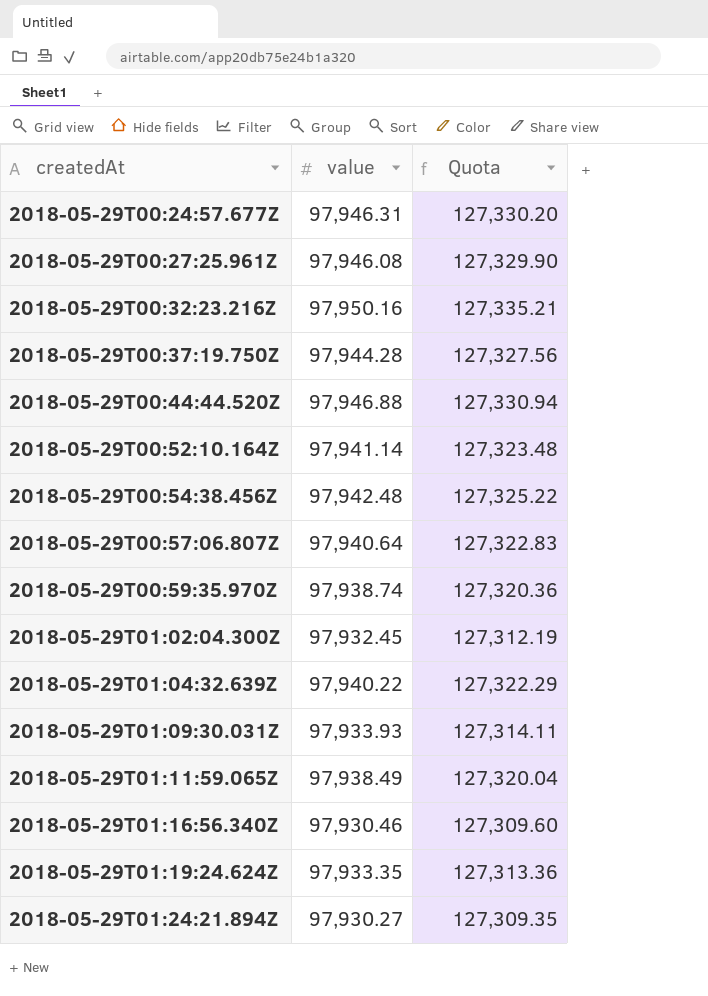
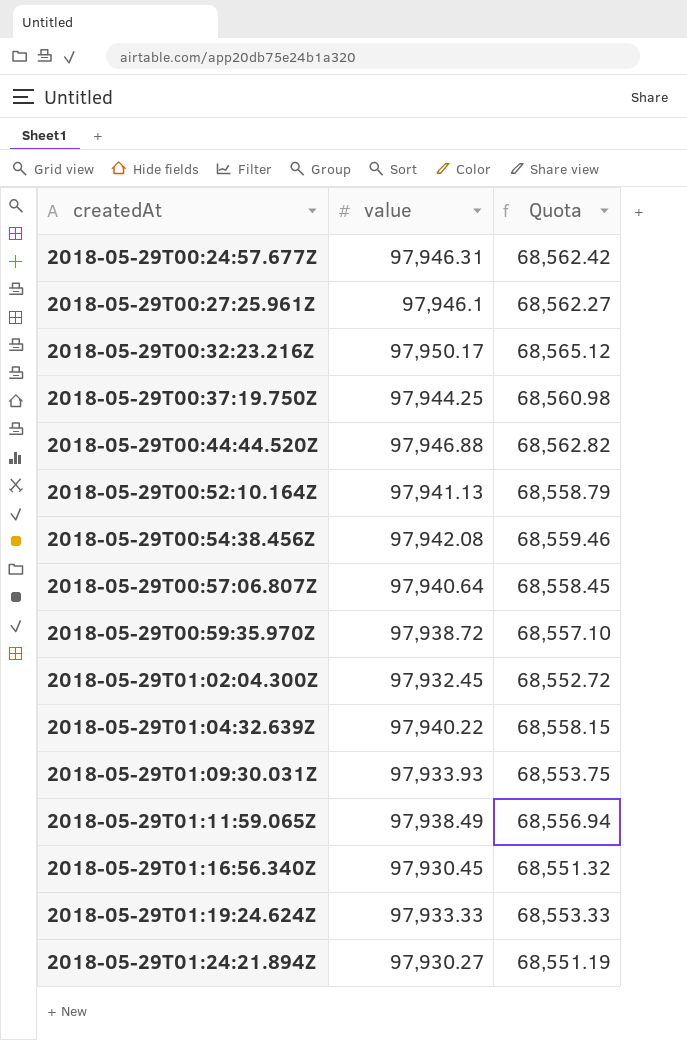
column Quota | formula: [value] * 1.3 -> [value] * 0.7
2018-05-29T00:27:25.961Z | value: 97,946.08 -> 97,946.1
2018-05-29T00:32:23.216Z | value: 97,950.16 -> 97,950.17
2018-05-29T00:37:19.750Z | value: 97,944.28 -> 97,944.25
2018-05-29T00:52:10.164Z | value: 97,941.14 -> 97,941.13
2018-05-29T00:54:38.456Z | value: 97,942.48 -> 97,942.08
2018-05-29T00:59:35.970Z | value: 97,938.74 -> 97,938.72
2018-05-29T01:16:56.340Z | value: 97,930.46 -> 97,930.45
2018-05-29T01:19:24.624Z | value: 97,933.35 -> 97,933.33

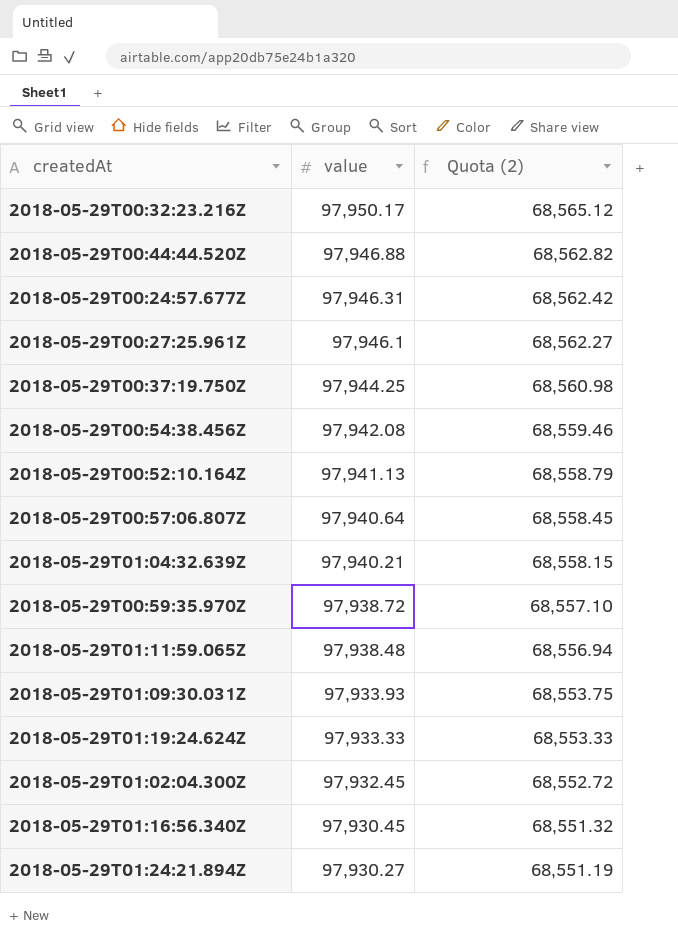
row order: createdAt ascending -> value descending
column name: Quota -> Quota (2)
2018-05-29T01:04:32.639Z | value: 97,940.22 -> 97,940.21
2018-05-29T01:11:59.065Z | value: 97,938.49 -> 97,938.48

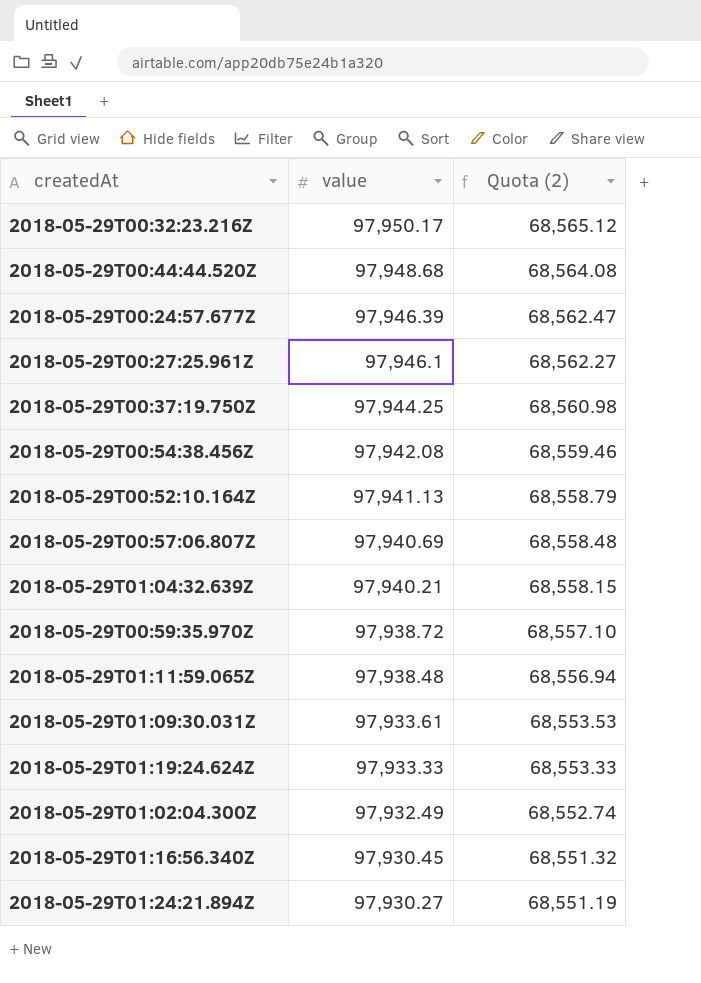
2018-05-29T00:44:44.520Z | value: 97,946.88 -> 97,948.68
2018-05-29T00:44:44.520Z | Quota (2): 68,562.82 -> 68,564.08
2018-05-29T00:24:57.677Z | value: 97,946.31 -> 97,946.39
2018-05-29T00:24:57.677Z | Quota (2): 68,562.42 -> 68,562.47
2018-05-29T00:57:06.807Z | value: 97,940.64 -> 97,940.69
2018-05-29T00:57:06.807Z | Quota (2): 68,558.45 -> 68,558.48
2018-05-29T01:09:30.031Z | value: 97,933.93 -> 97,933.61
2018-05-29T01:09:30.031Z | Quota (2): 68,553.75 -> 68,553.53
2018-05-29T01:02:04.300Z | value: 97,932.45 -> 97,932.49
2018-05-29T01:02:04.300Z | Quota (2): 68,552.72 -> 68,552.74

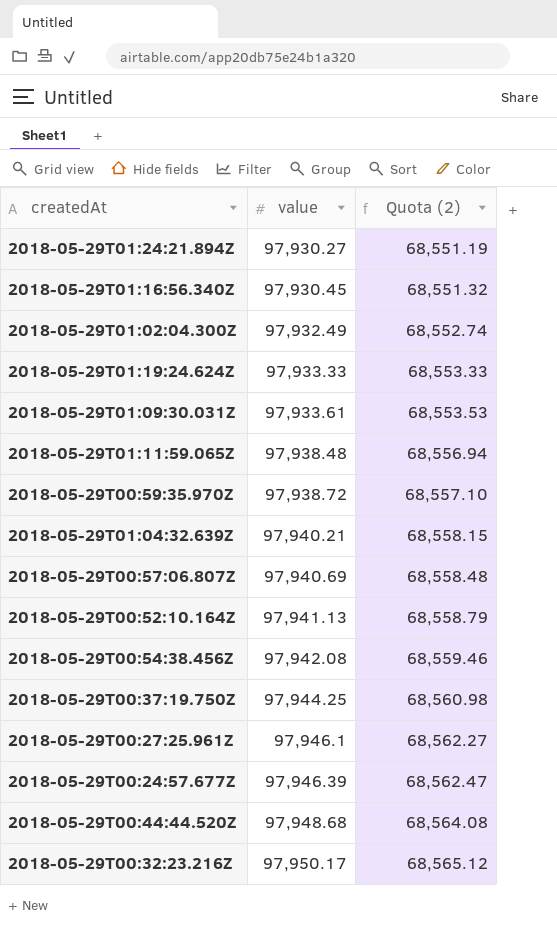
row order: value descending -> value ascending

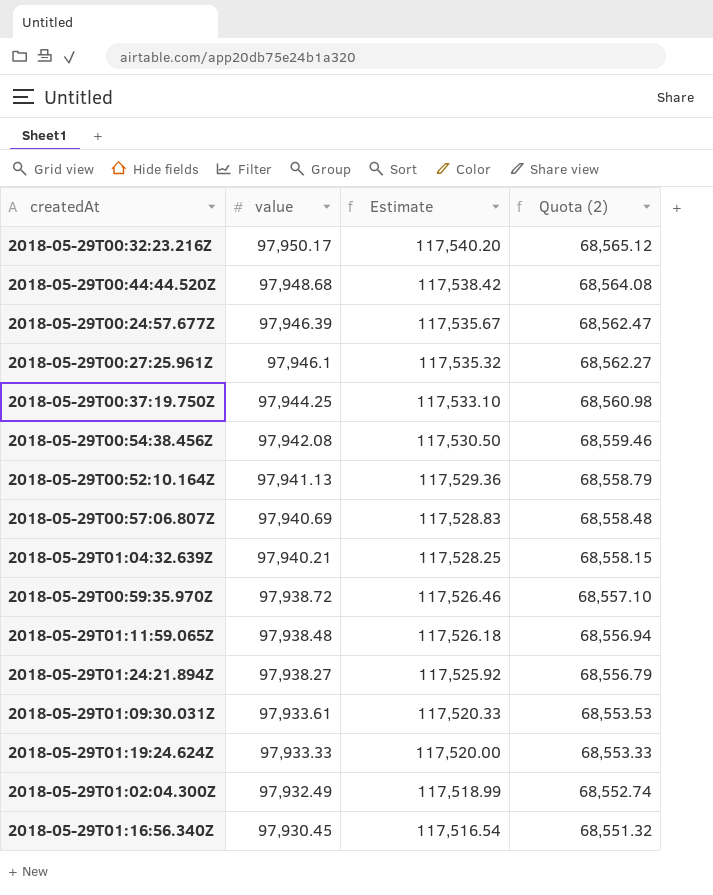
row order: value ascending -> value descending
column Estimate | formula: none -> [value] * 1.2
2018-05-29T01:24:21.894Z | value: 97,930.27 -> 97,938.27
2018-05-29T01:24:21.894Z | Quota (2): 68,551.19 -> 68,556.79

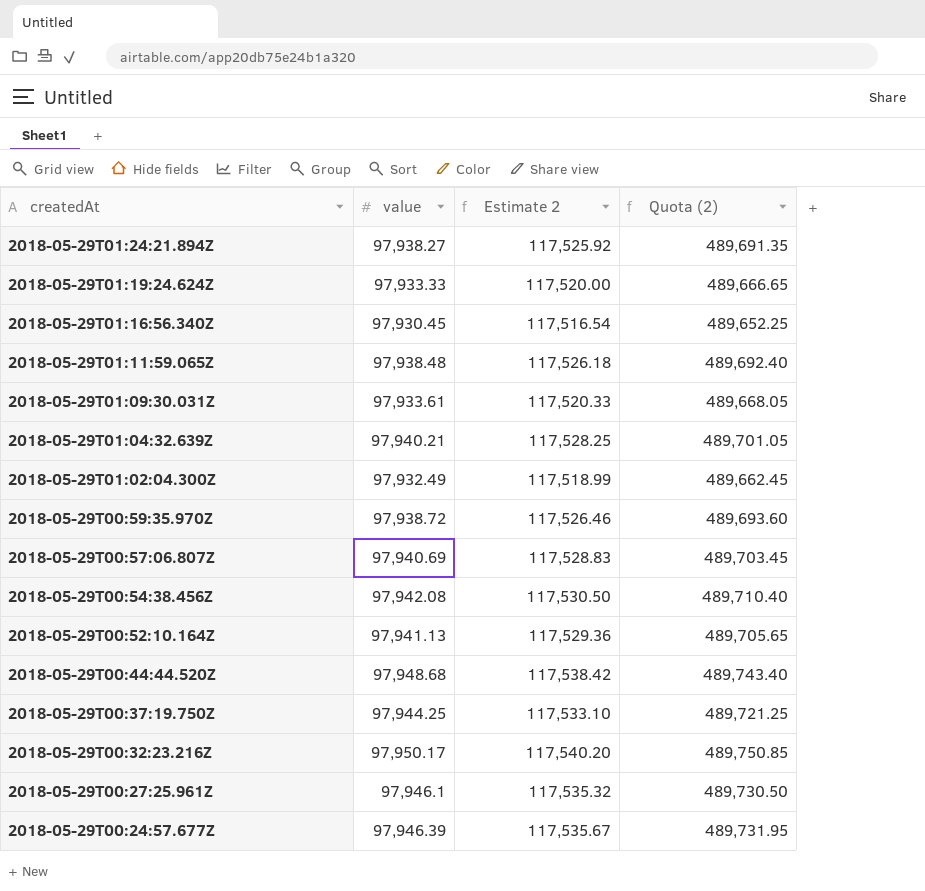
row order: value descending -> createdAt descending
column name: Estimate -> Estimate 2
column Quota (2) | formula: [value] * 0.7 -> [value] * 5

